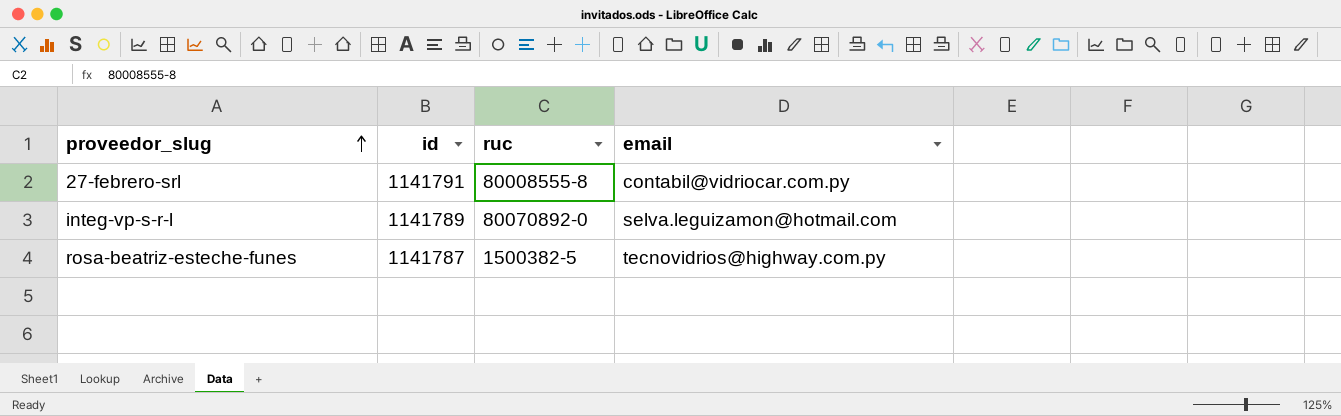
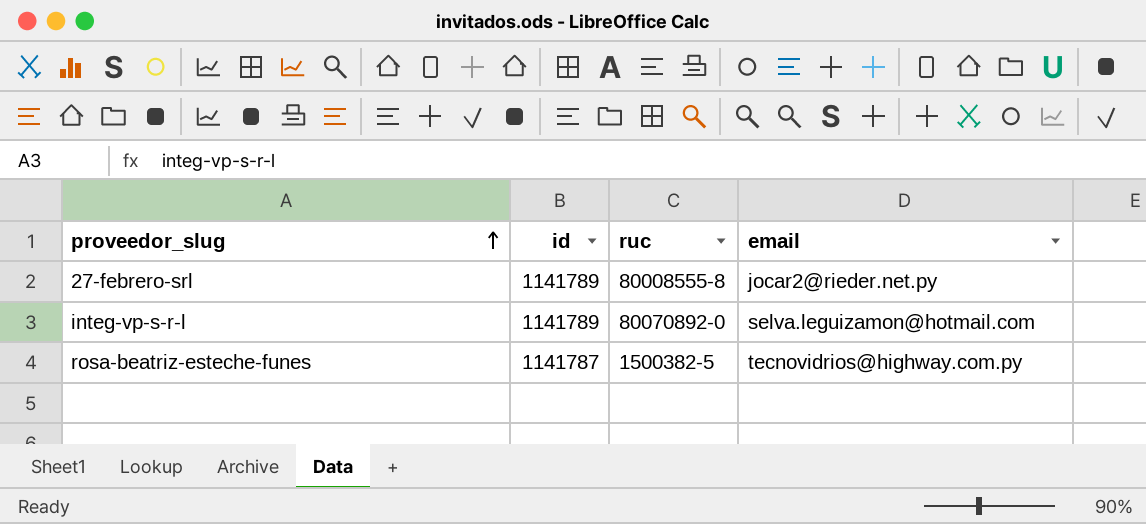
27-febrero-srl | id: 1141791 -> 1141789
27-febrero-srl | email: contabil@vidriocar.com.py -> jocar2@rieder.net.py

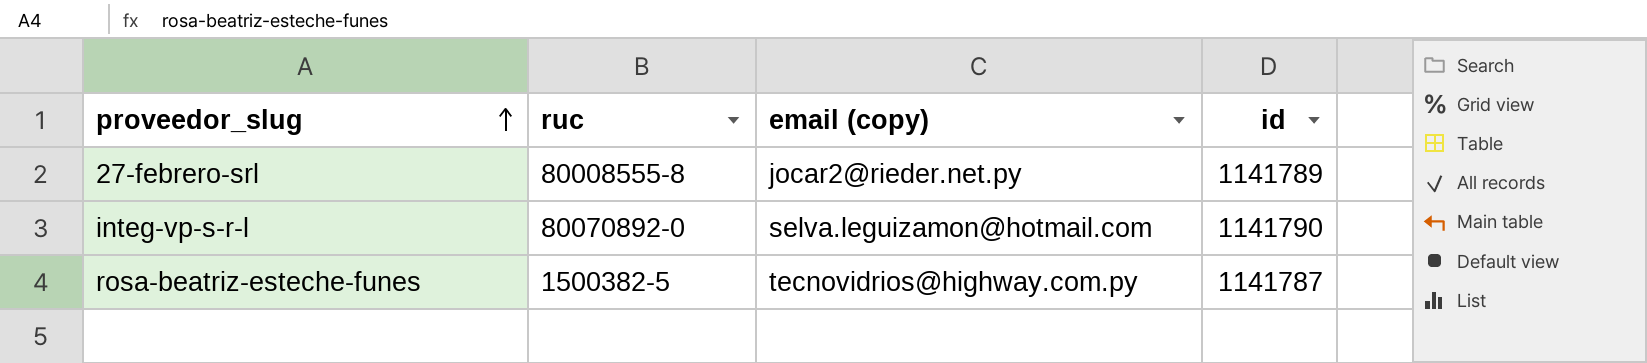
column name: email -> email (copy)
column id | position: 2 -> 4
integ-vp-s-r-l | id: 1141789 -> 1141790

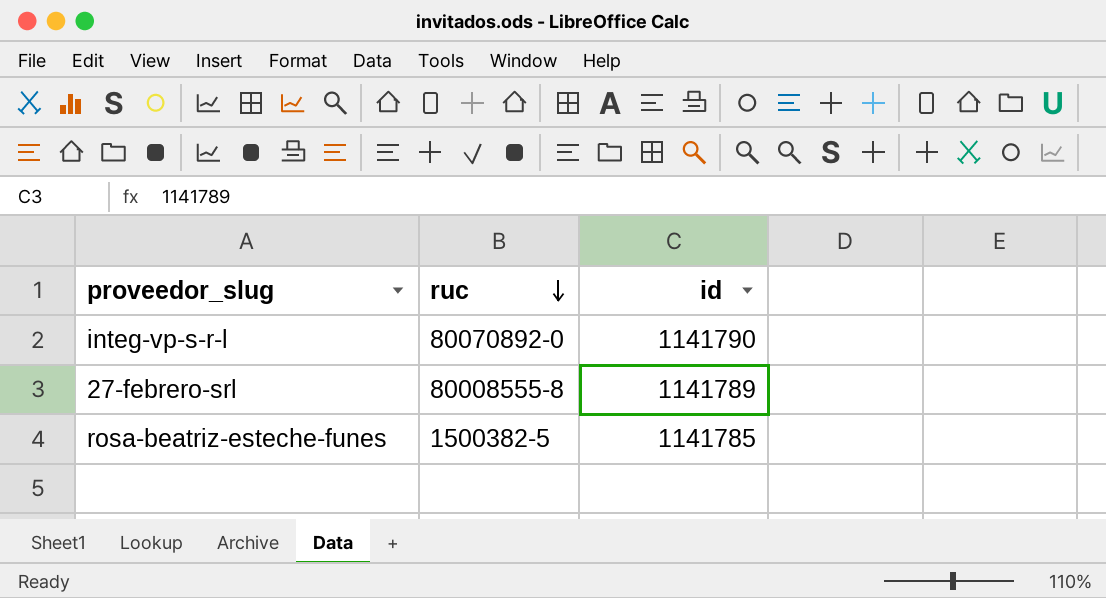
row order: proveedor_slug ascending -> ruc descending
column email (copy) | position: 3 -> none
rosa-beatriz-esteche-funes | id: 1141787 -> 1141785

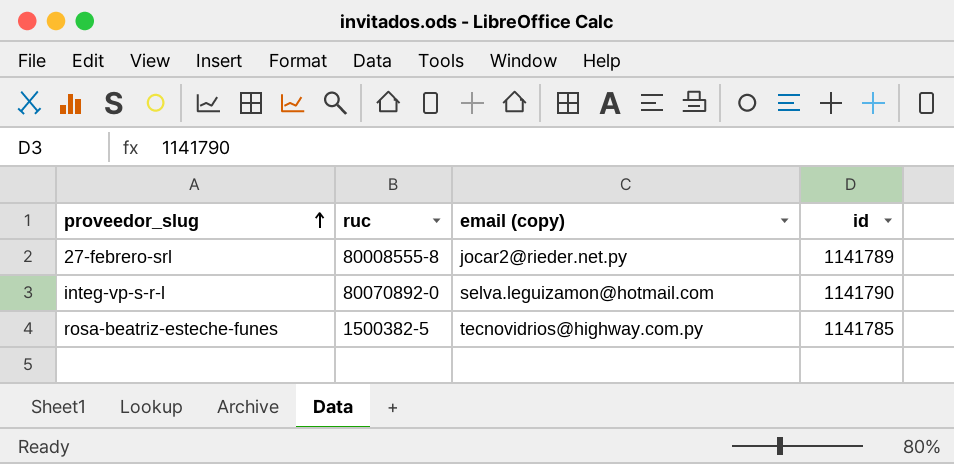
row order: ruc descending -> proveedor_slug ascending
column email (copy) | position: none -> 3

